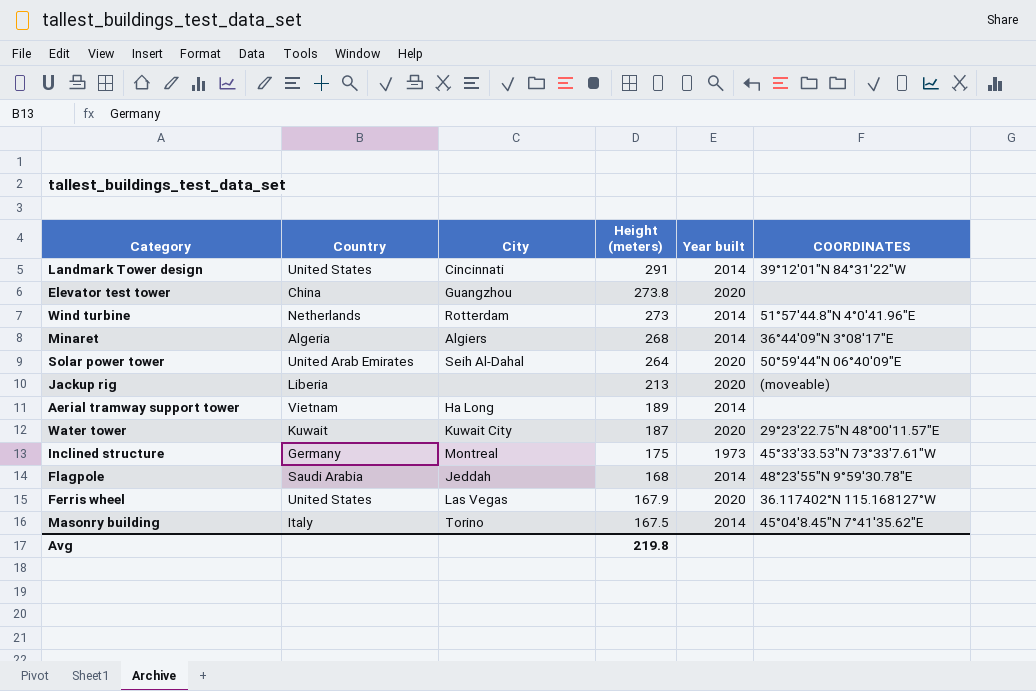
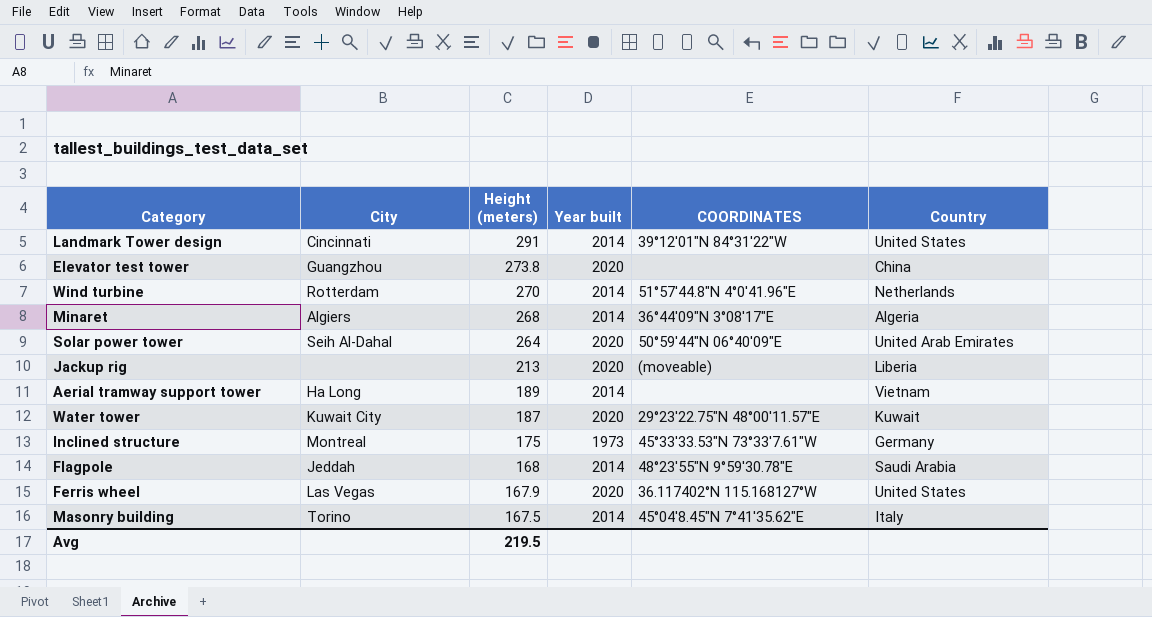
column Country | position: 2 -> 6
Wind turbine | Height (meters): 273 -> 270
Avg | Height (meters): 219.8 -> 219.5

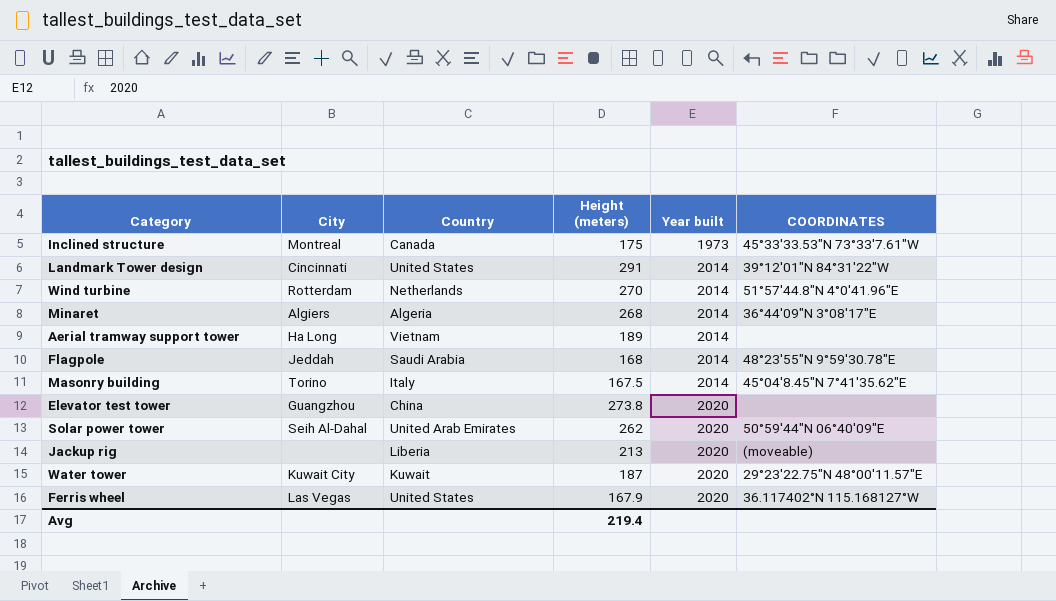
row order: Height (meters) descending -> Year built ascending
column Country | position: 6 -> 3
Inclined structure | Country: Germany -> Canada
Solar power tower | Height (meters): 264 -> 262
Avg | Height (meters): 219.5 -> 219.4

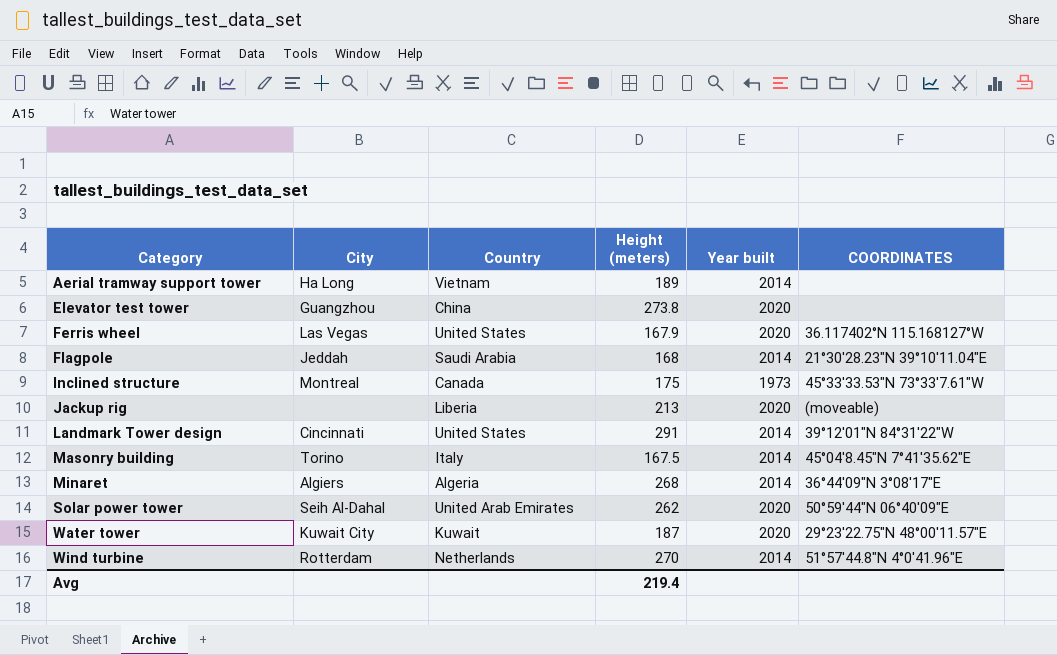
row order: Year built ascending -> Category ascending
Flagpole | COORDINATES: 48°23′55″N 9°59′30.78″E -> 21°30′28.23″N 39°10′11.04″E

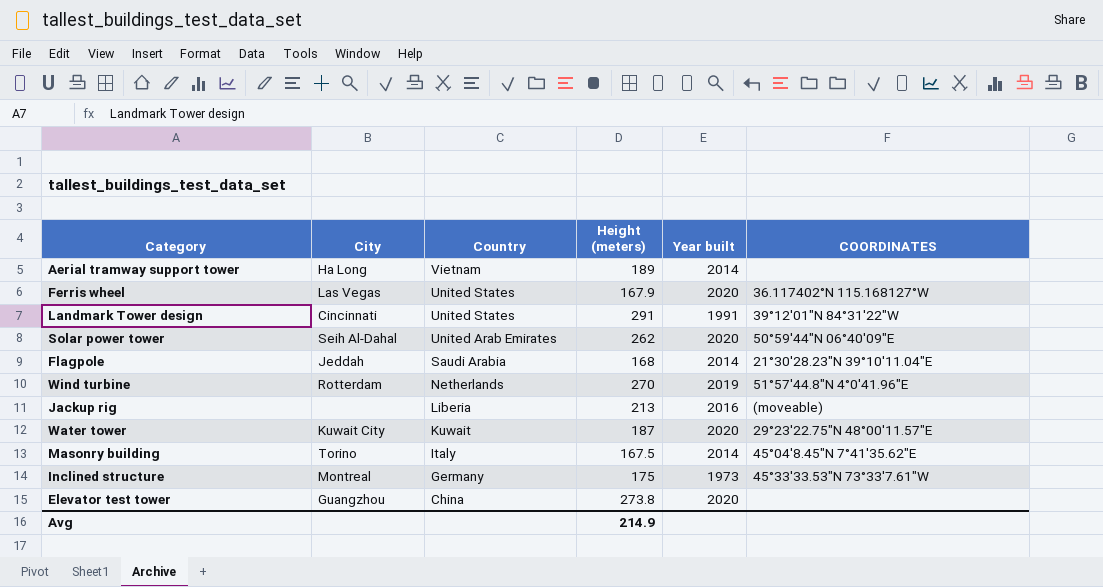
row order: Category ascending -> Country descending
row Minaret: Algiers | Algeria | 268 | 2014 | 36°44′09″N 3°08′17″E -> none
Landmark Tower design | Year built: 2014 -> 1991
Wind turbine | Year built: 2014 -> 2019
Jackup rig | Year built: 2020 -> 2016
Inclined structure | Country: Canada -> Germany
Avg | Height (meters): 219.4 -> 214.9

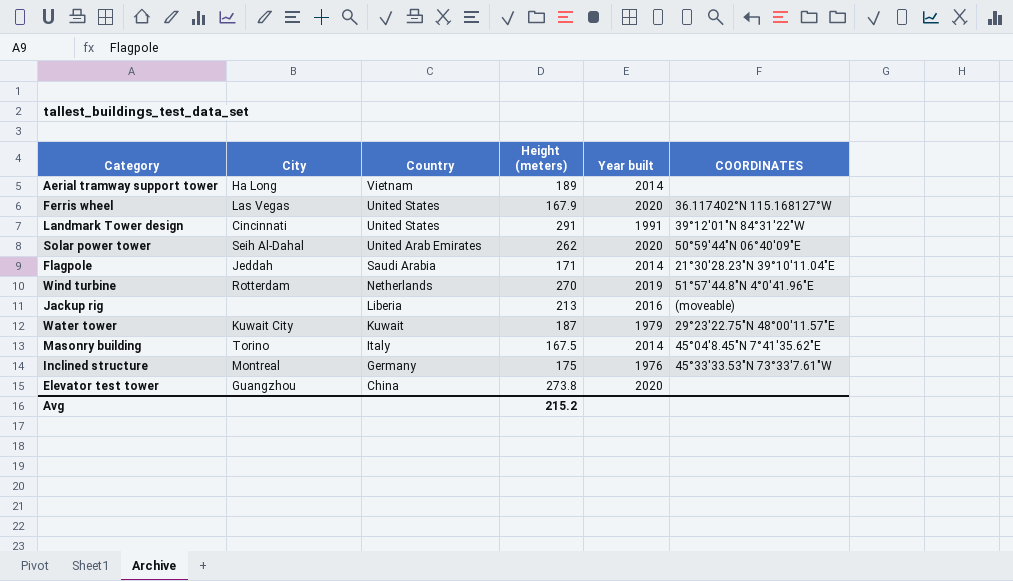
Flagpole | Height (meters): 168 -> 171
Water tower | Year built: 2020 -> 1979
Inclined structure | Year built: 1973 -> 1976
Avg | Height (meters): 214.9 -> 215.2

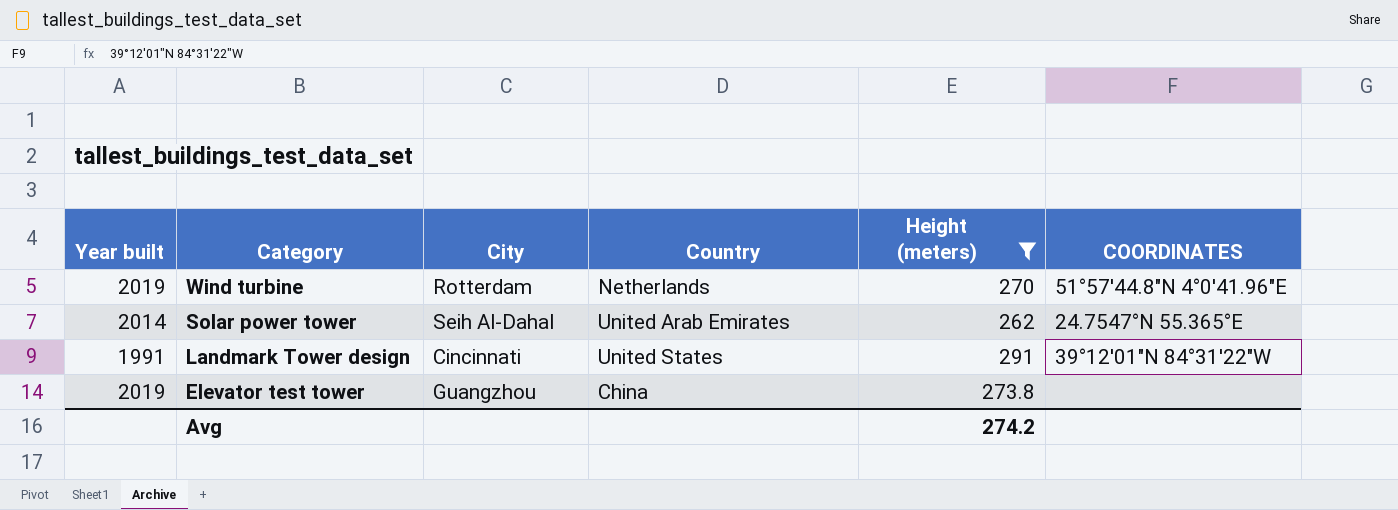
filter: none -> Height (meters) >= 262
row order: Country descending -> Category descending
column Year built | position: 5 -> 1
Solar power tower | Year built: 2020 -> 2014
Solar power tower | COORDINATES: 50°59′44″N 06°40′09″E -> 24.7547°N 55.365°E
Elevator test tower | Year built: 2020 -> 2019
Avg | Height (meters): 215.2 -> 274.2

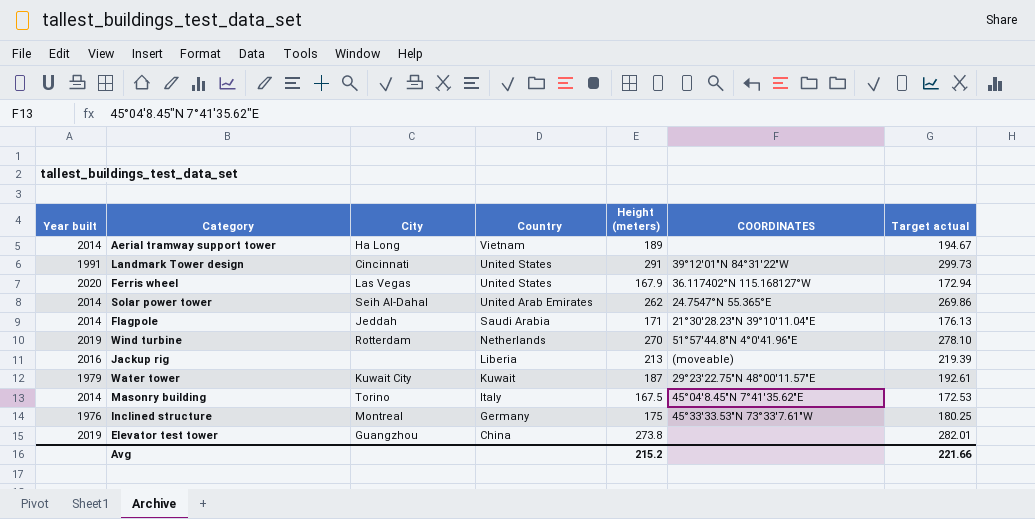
filter: Height (meters) >= 262 -> none
row order: Category descending -> Country descending
column Target actual | formula: none -> [Height (meters)] * 1.03
Avg | Height (meters): 274.2 -> 215.2

